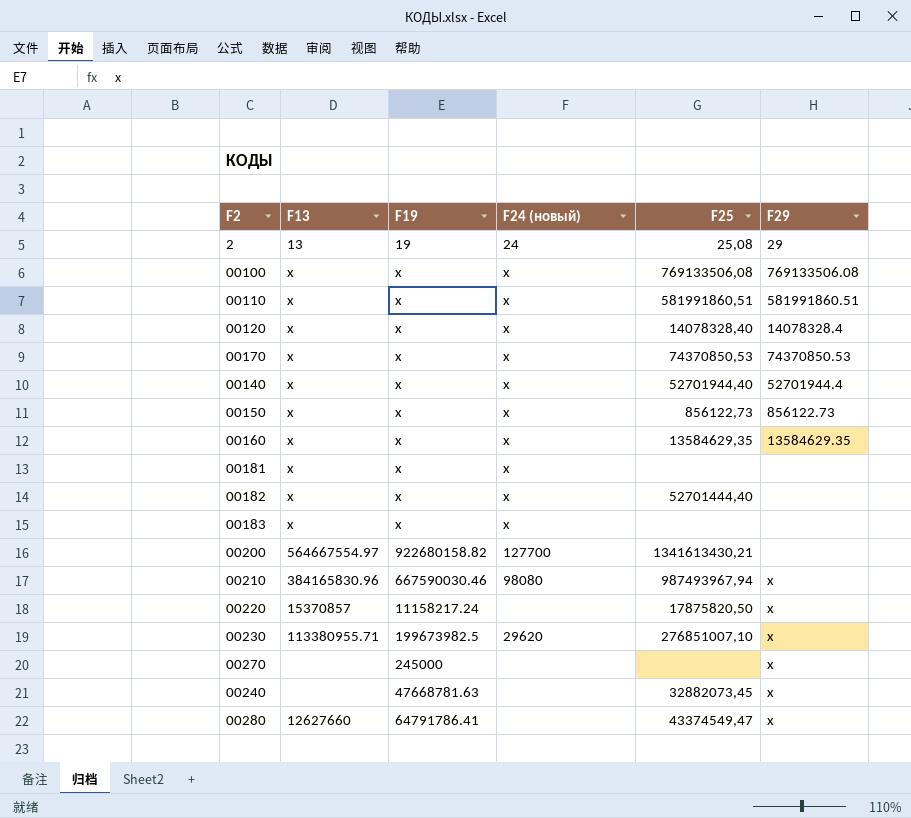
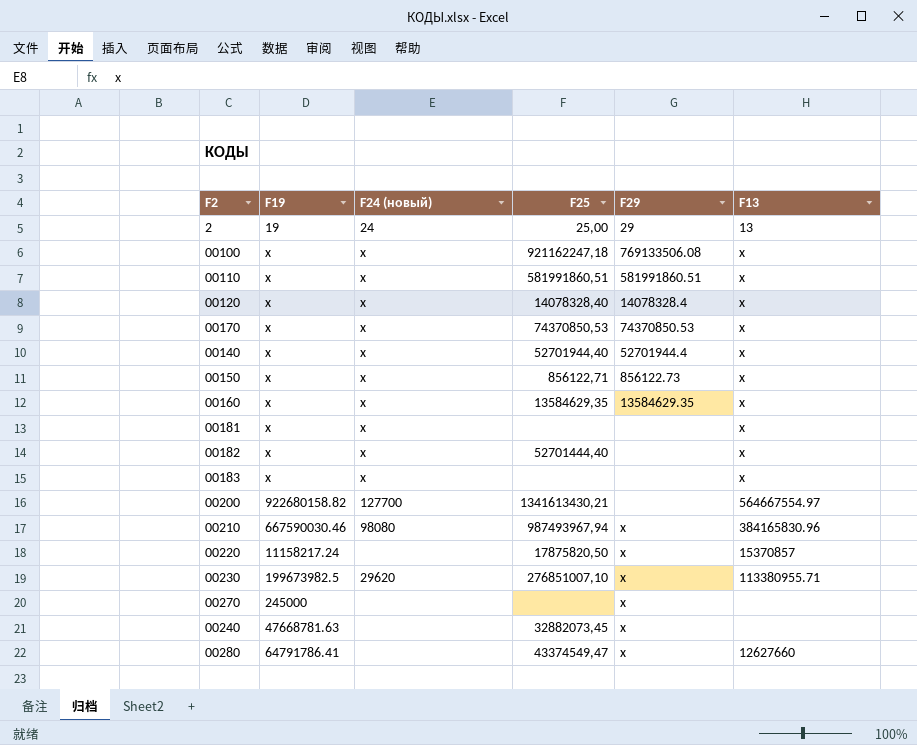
column F13 | position: 2 -> 6
2 | F25: 25,08 -> 25,00
00100 | F25: 769133506,08 -> 921162247,18
00150 | F25: 856122,73 -> 856122,71

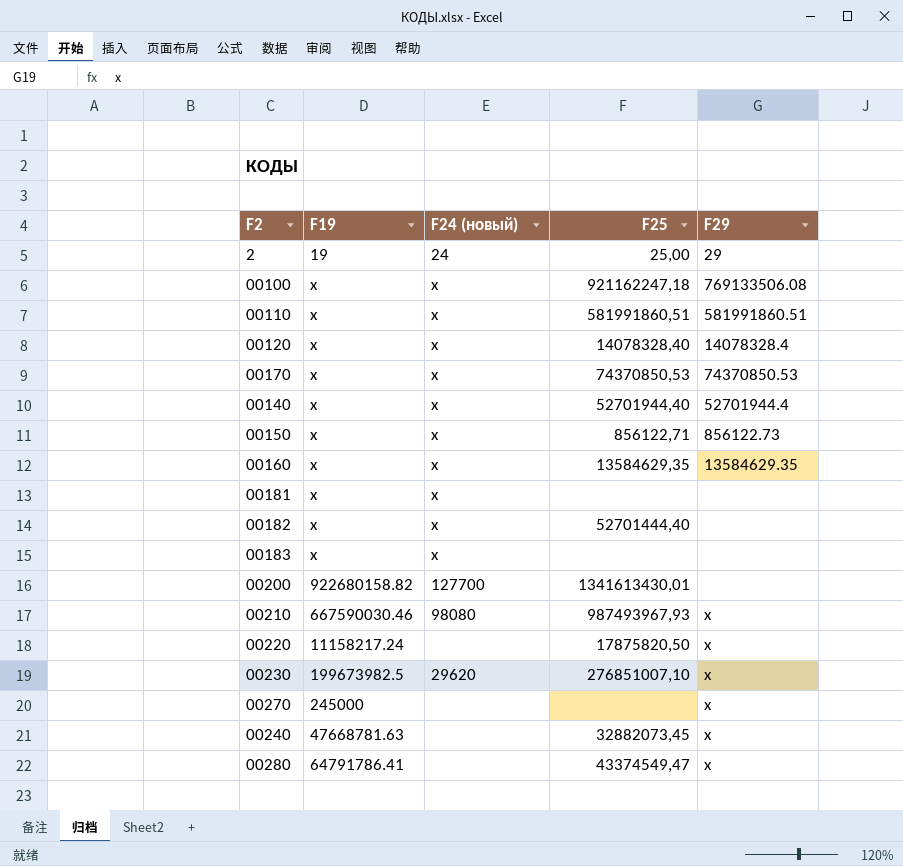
column F13 | position: 6 -> none
00200 | F25: 1341613430,21 -> 1341613430,01
00210 | F25: 987493967,94 -> 987493967,93

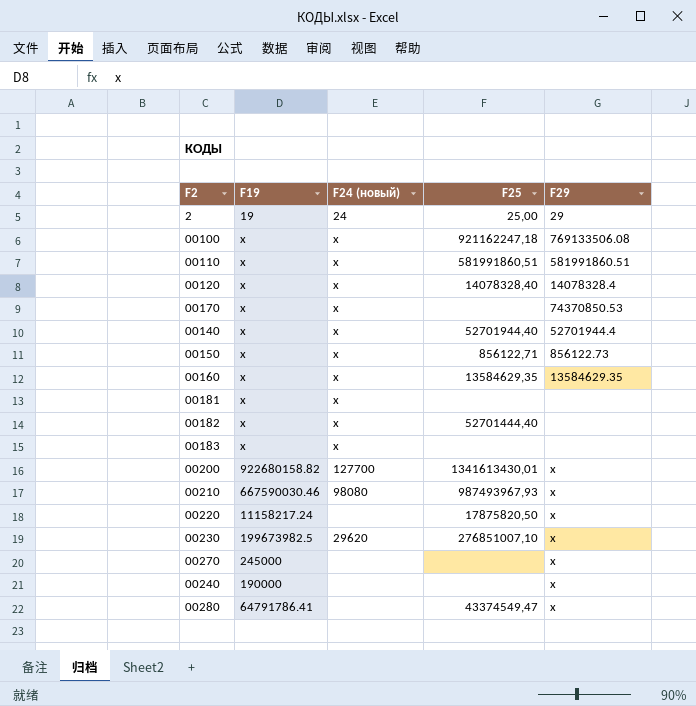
00170 | F25: 74370850,53 -> none
00200 | F29: none -> х
00240 | F19: 47668781.63 -> 190000
00240 | F25: 32882073,45 -> none

